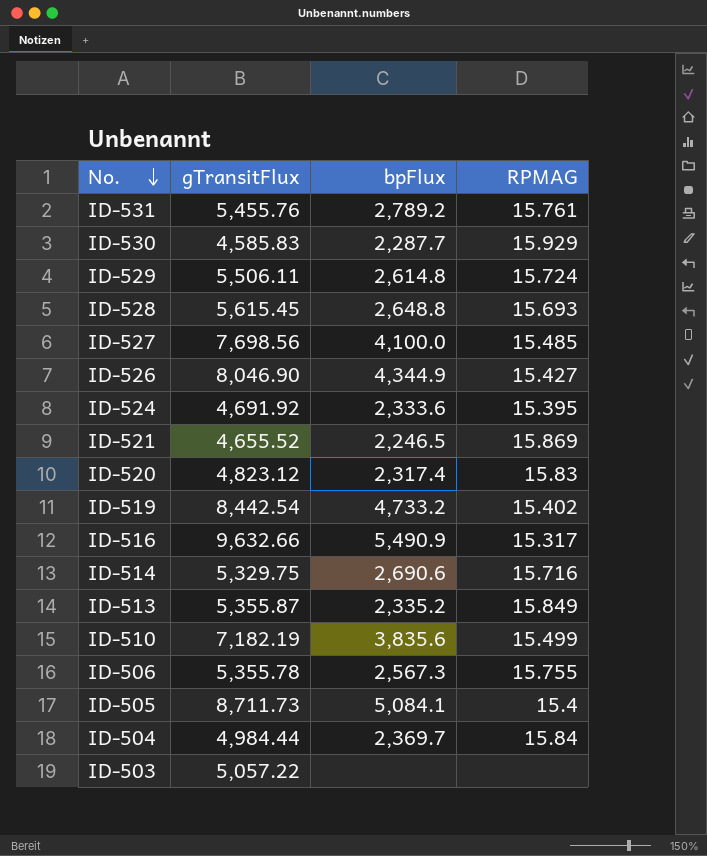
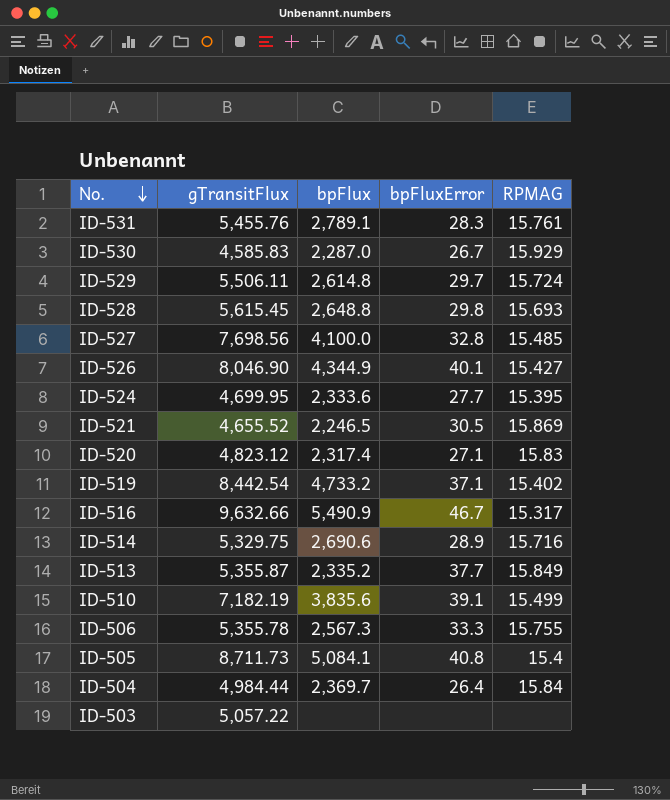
column bpFluxError | position: none -> 4
ID-531 | bpFlux: 2,789.2 -> 2,789.1
ID-530 | bpFlux: 2,287.7 -> 2,287.0
ID-524 | gTransitFlux: 4,691.92 -> 4,699.95

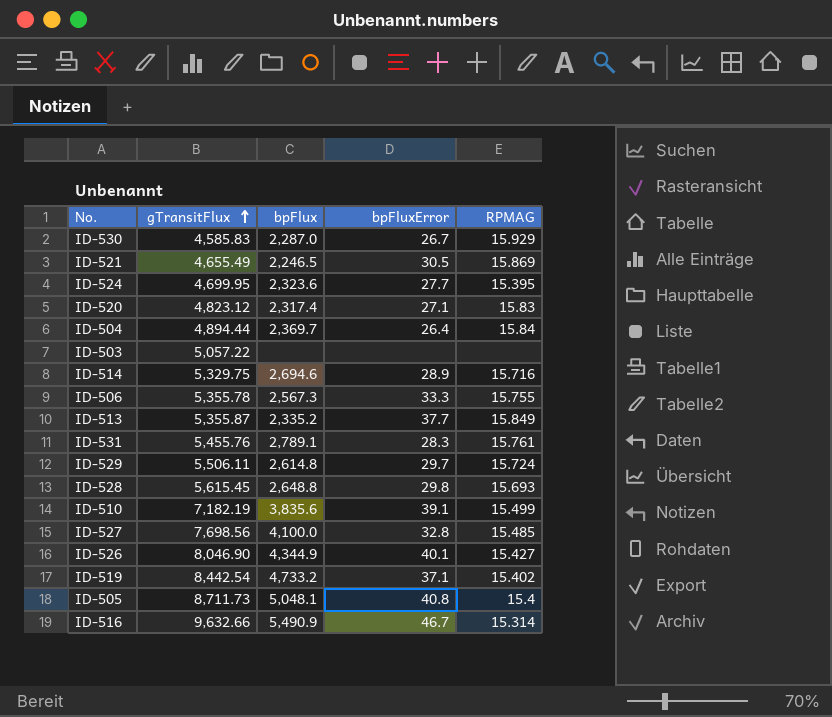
row order: No. descending -> gTransitFlux ascending
ID-521 | gTransitFlux: 4,655.52 -> 4,655.49
ID-524 | bpFlux: 2,333.6 -> 2,323.6
ID-504 | gTransitFlux: 4,984.44 -> 4,894.44
ID-514 | bpFlux: 2,690.6 -> 2,694.6
ID-505 | bpFlux: 5,084.1 -> 5,048.1
ID-516 | RPMAG: 15.317 -> 15.314

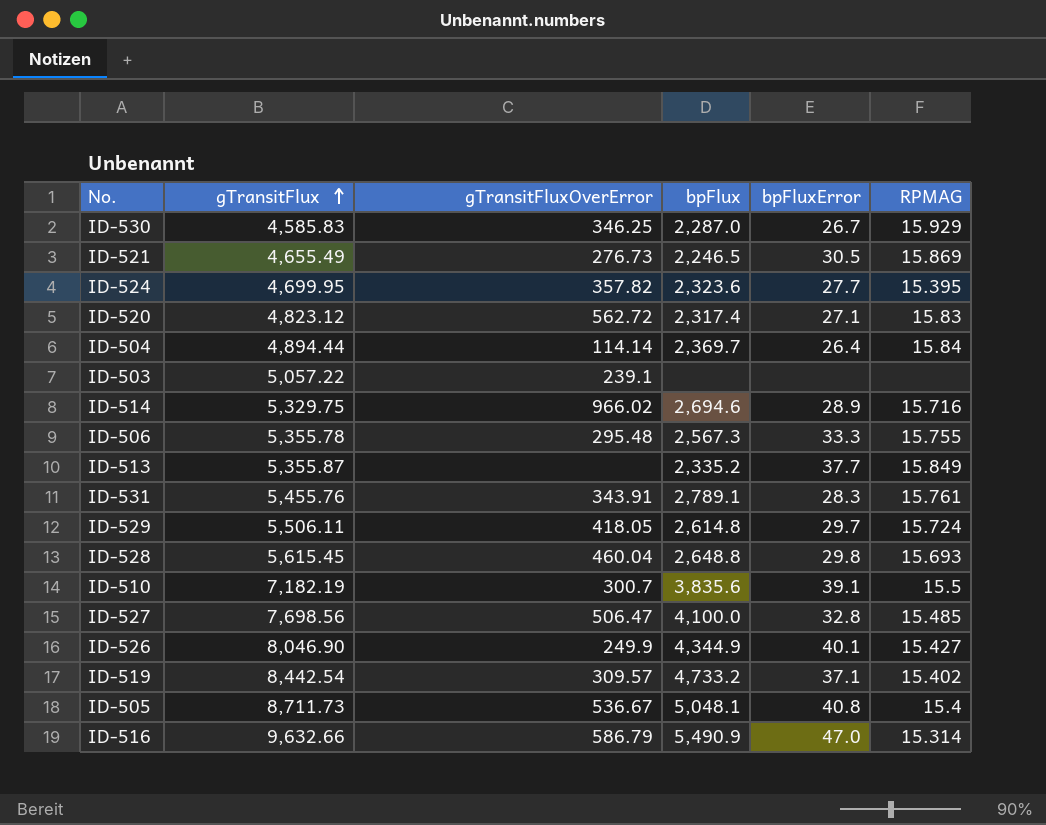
column gTransitFluxOverError | position: none -> 3
ID-510 | RPMAG: 15.499 -> 15.5
ID-516 | bpFluxError: 46.7 -> 47.0

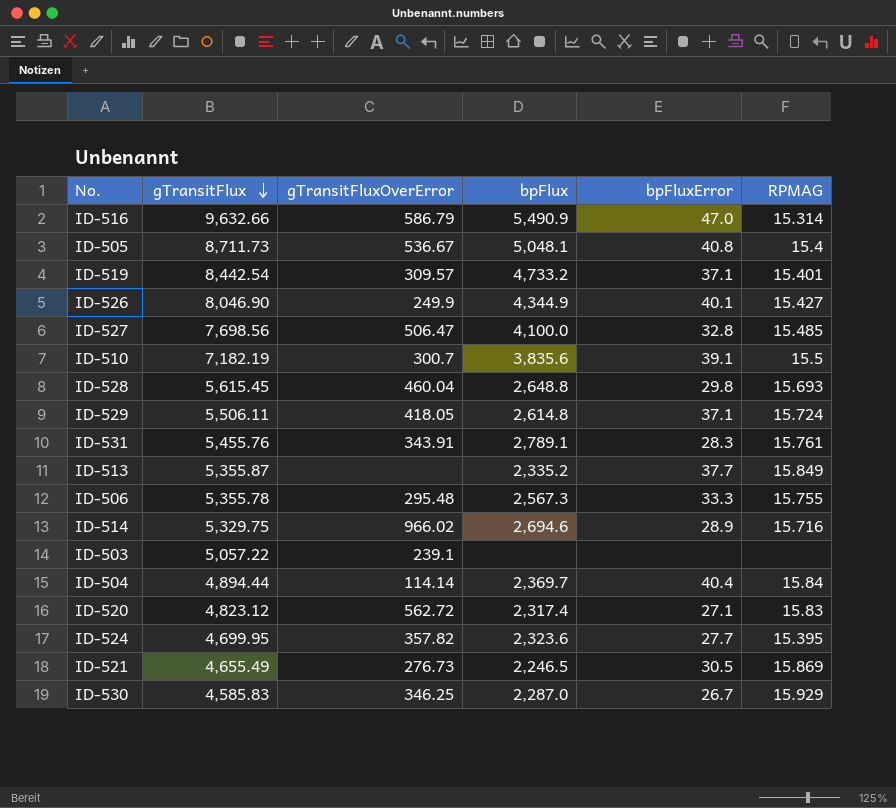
row order: gTransitFlux ascending -> gTransitFlux descending
ID-519 | RPMAG: 15.402 -> 15.401
ID-529 | bpFluxError: 29.7 -> 37.1
ID-504 | bpFluxError: 26.4 -> 40.4

